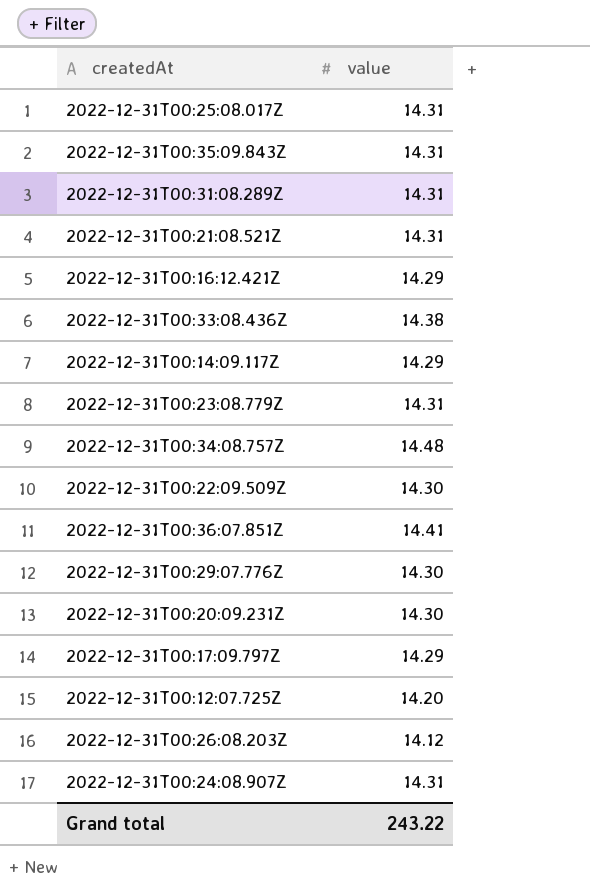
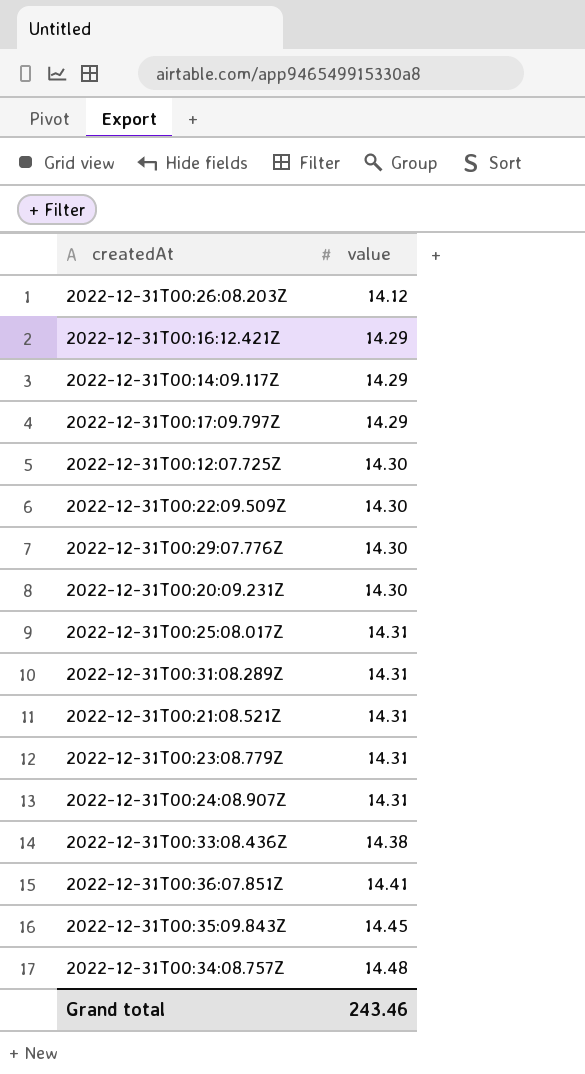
row order: none -> value ascending
2022-12-31T00:12:07.725Z | value: 14.20 -> 14.30
2022-12-31T00:35:09.843Z | value: 14.31 -> 14.45
Grand total | value: 243.22 -> 243.46

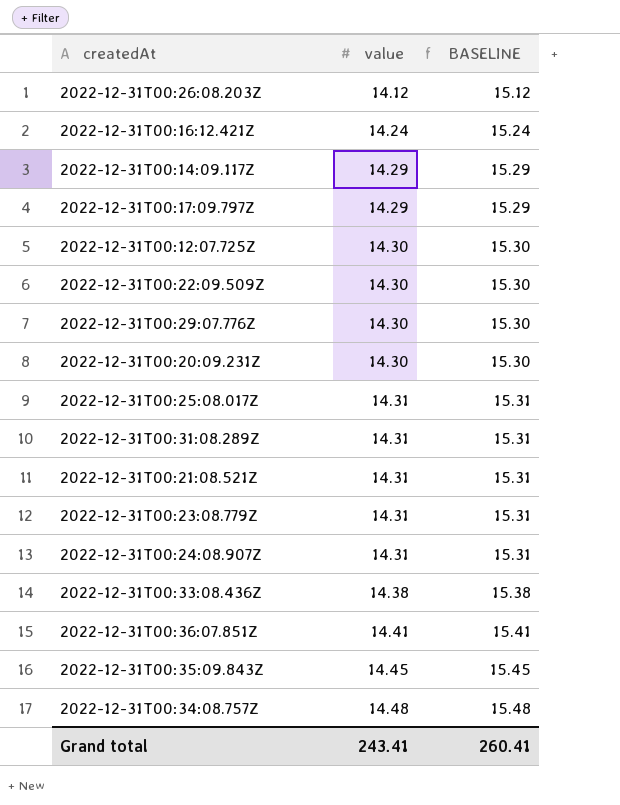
column BASELINE | formula: none -> [value] + 1
2022-12-31T00:16:12.421Z | value: 14.29 -> 14.24
Grand total | value: 243.46 -> 243.41

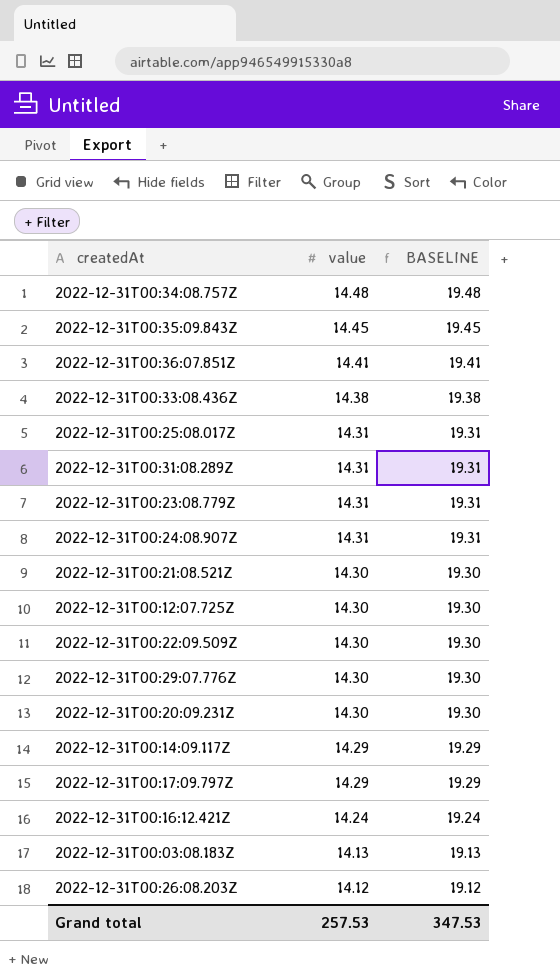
row order: value ascending -> value descending
column BASELINE | formula: [value] + 1 -> [value] + 5
2022-12-31T00:21:08.521Z | value: 14.31 -> 14.30
row 2022-12-31T00:03:08.183Z: none -> 14.13 | 19.13
Grand total | value: 243.41 -> 257.53
Grand total | BASELINE: 260.41 -> 347.53

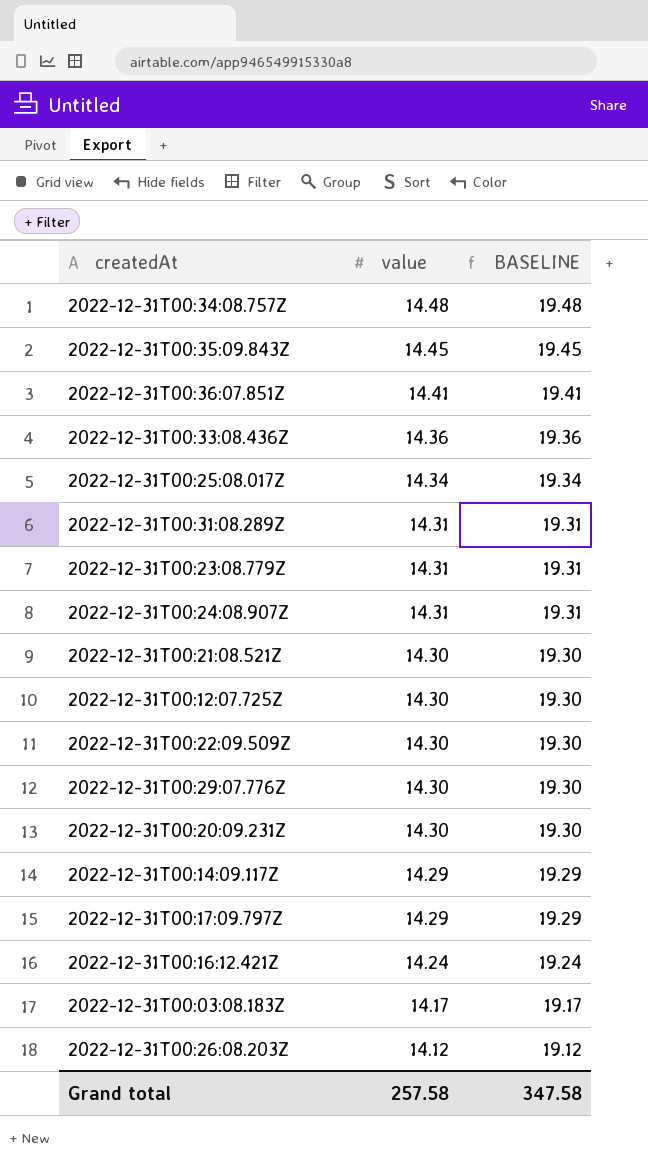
2022-12-31T00:33:08.436Z | value: 14.38 -> 14.36
2022-12-31T00:33:08.436Z | BASELINE: 19.38 -> 19.36
2022-12-31T00:25:08.017Z | value: 14.31 -> 14.34
2022-12-31T00:25:08.017Z | BASELINE: 19.31 -> 19.34
2022-12-31T00:03:08.183Z | value: 14.13 -> 14.17
2022-12-31T00:03:08.183Z | BASELINE: 19.13 -> 19.17
Grand total | value: 257.53 -> 257.58
Grand total | BASELINE: 347.53 -> 347.58

